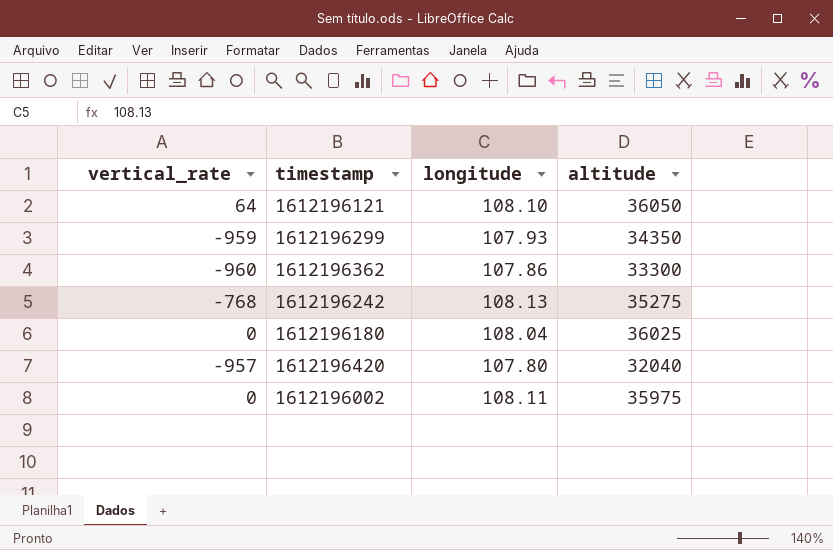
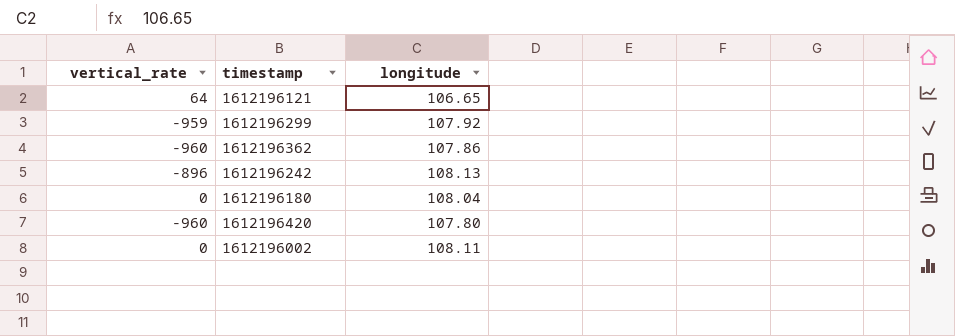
column altitude | position: 4 -> none
1612196121 | longitude: 108.10 -> 106.65
1612196299 | longitude: 107.93 -> 107.92
1612196242 | vertical_rate: -768 -> -896
1612196420 | vertical_rate: -957 -> -960

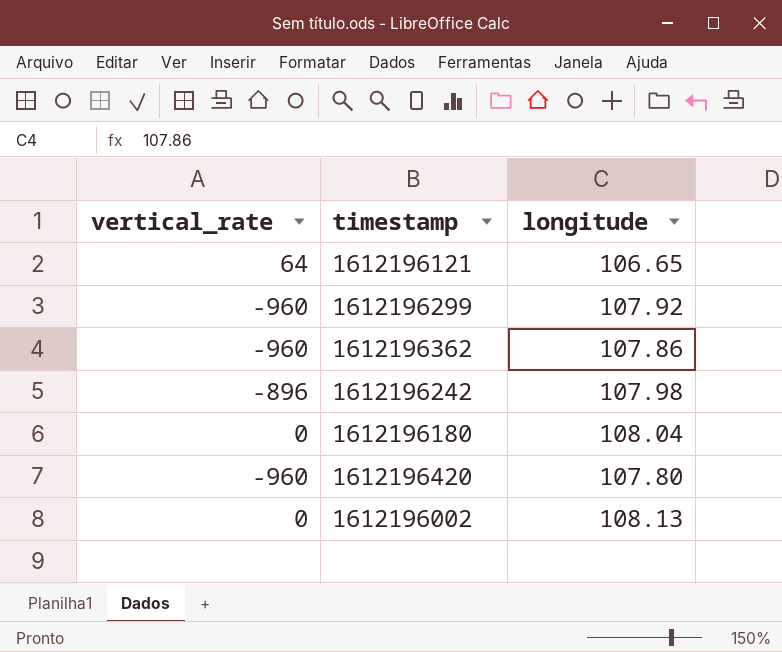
1612196299 | vertical_rate: -959 -> -960
1612196242 | longitude: 108.13 -> 107.98
1612196002 | longitude: 108.11 -> 108.13

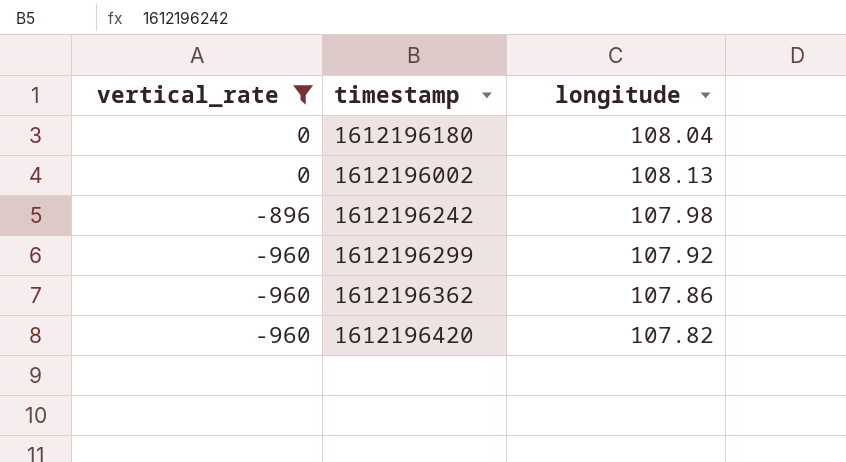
filter: none -> vertical_rate != 64
row order: none -> vertical_rate descending
1612196420 | longitude: 107.80 -> 107.82

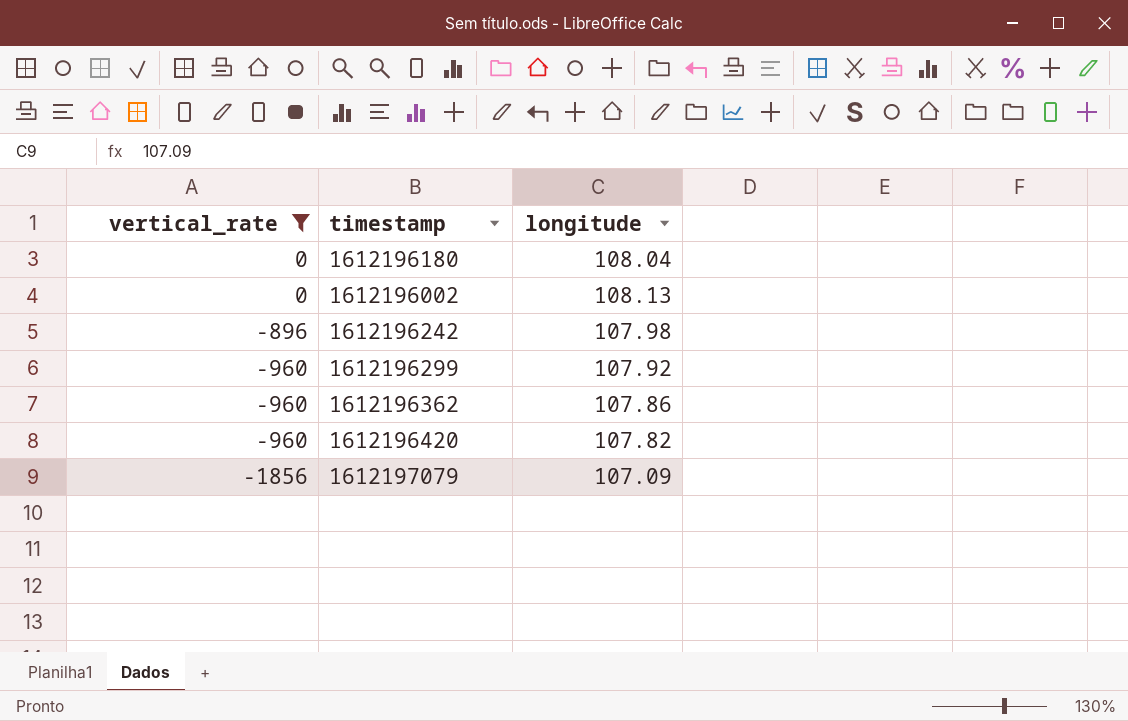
row 1612197079: none -> -1856 | 107.09

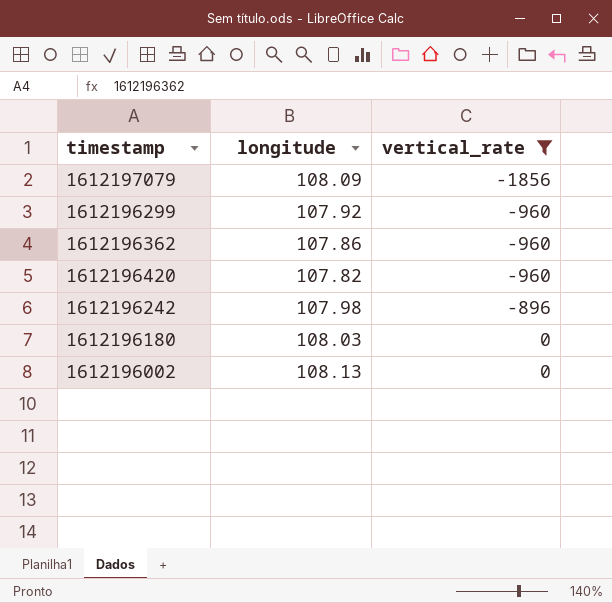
row order: vertical_rate descending -> vertical_rate ascending
column vertical_rate | position: 1 -> 3
1612197079 | longitude: 107.09 -> 108.09
1612196180 | longitude: 108.04 -> 108.03

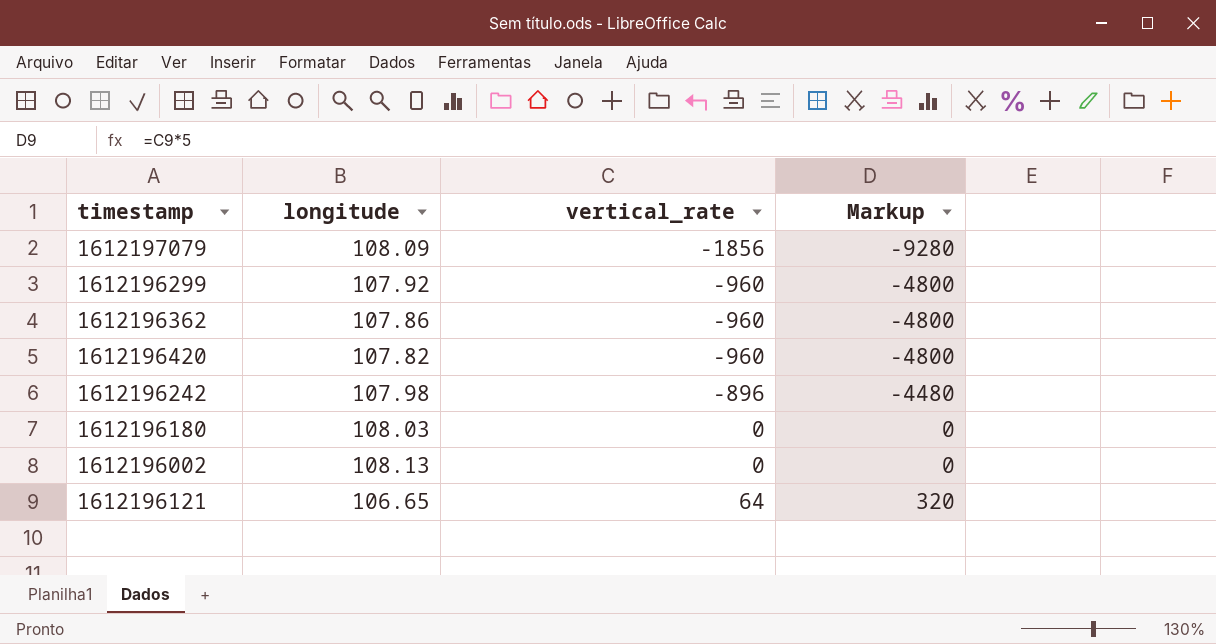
filter: vertical_rate != 64 -> none
column Markup | formula: none -> [vertical_rate] * 5

